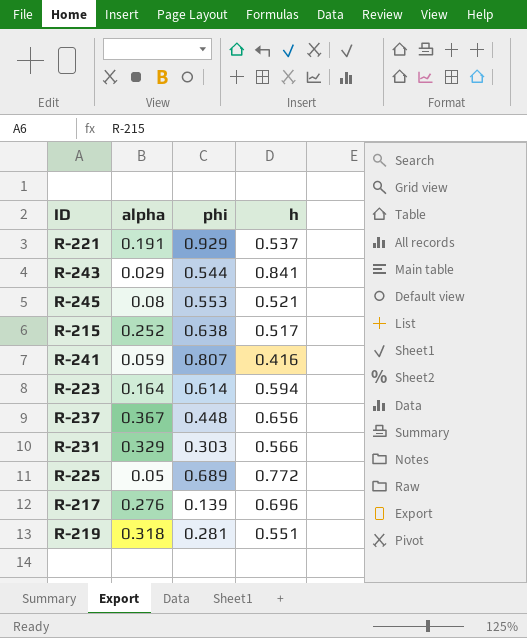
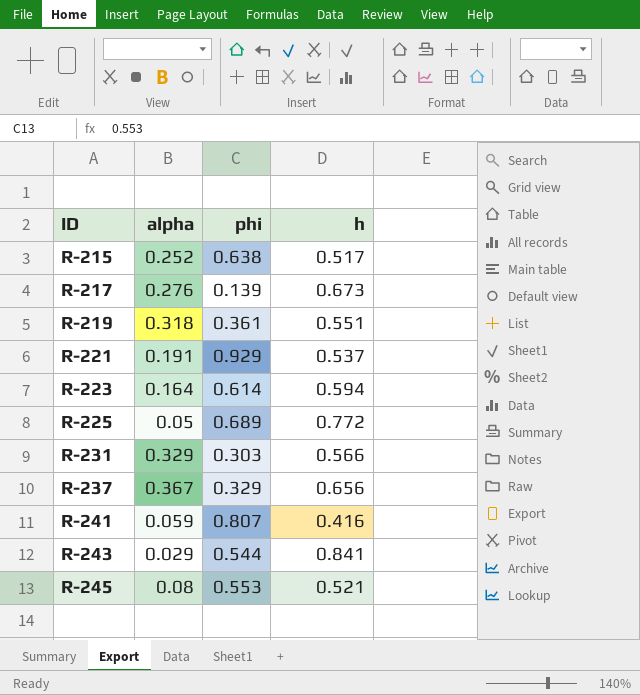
row order: none -> ID ascending
R-217 | h: 0.696 -> 0.673
R-219 | phi: 0.281 -> 0.361
R-237 | phi: 0.448 -> 0.329

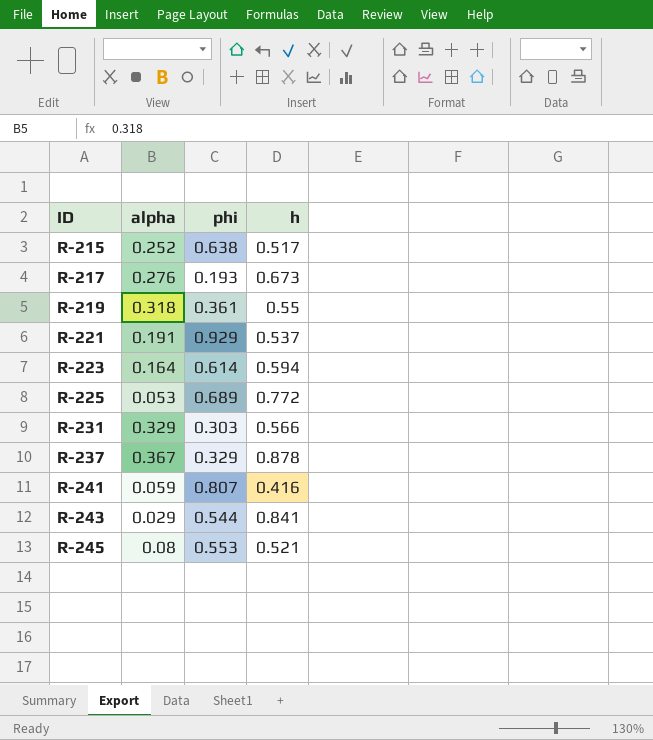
R-217 | phi: 0.139 -> 0.193
R-219 | h: 0.551 -> 0.55
R-225 | alpha: 0.05 -> 0.053
R-237 | h: 0.656 -> 0.878

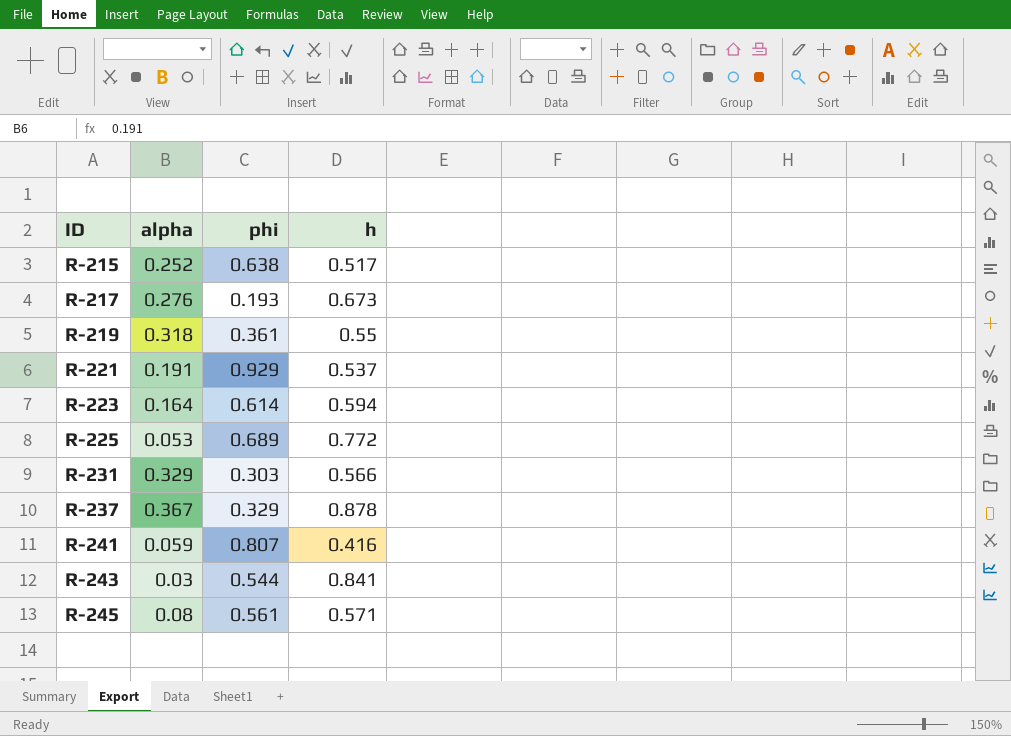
R-243 | alpha: 0.029 -> 0.03
R-245 | phi: 0.553 -> 0.561
R-245 | h: 0.521 -> 0.571

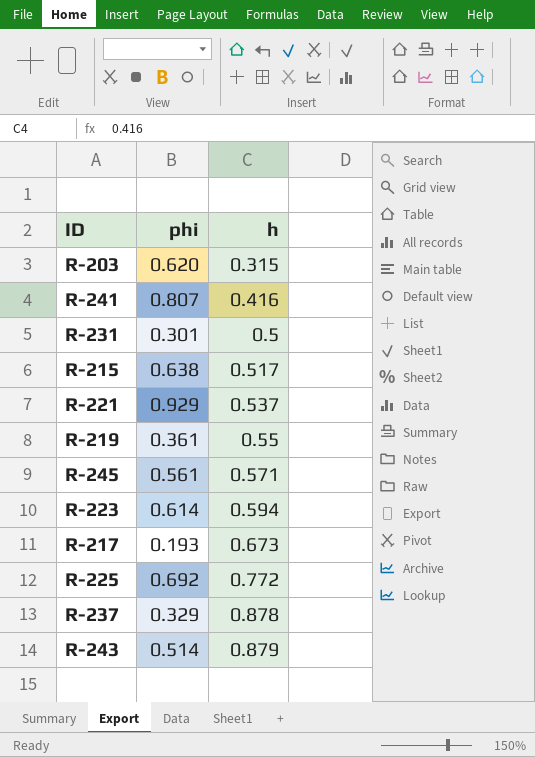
row order: ID ascending -> h ascending
column alpha | position: 2 -> none
row R-203: none -> 0.620 | 0.315
R-231 | phi: 0.303 -> 0.301
R-231 | h: 0.566 -> 0.5
R-225 | phi: 0.689 -> 0.692
R-243 | phi: 0.544 -> 0.514
R-243 | h: 0.841 -> 0.879

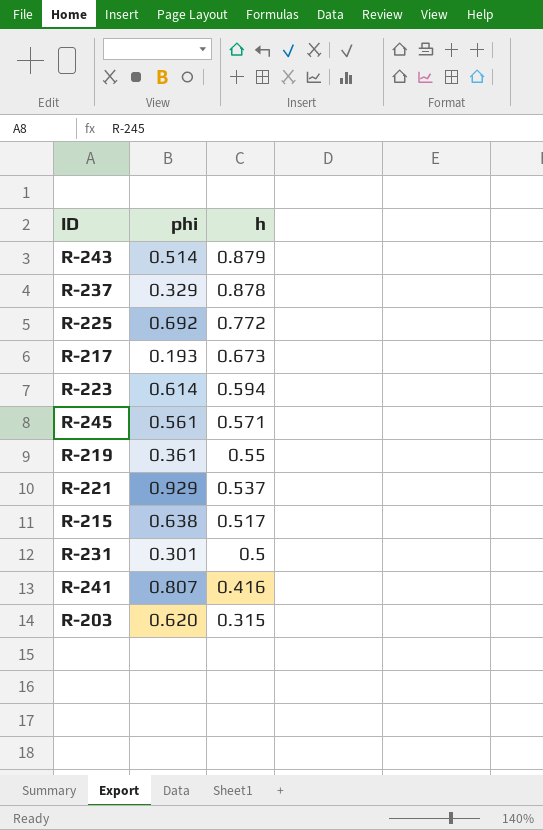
row order: h ascending -> h descending

